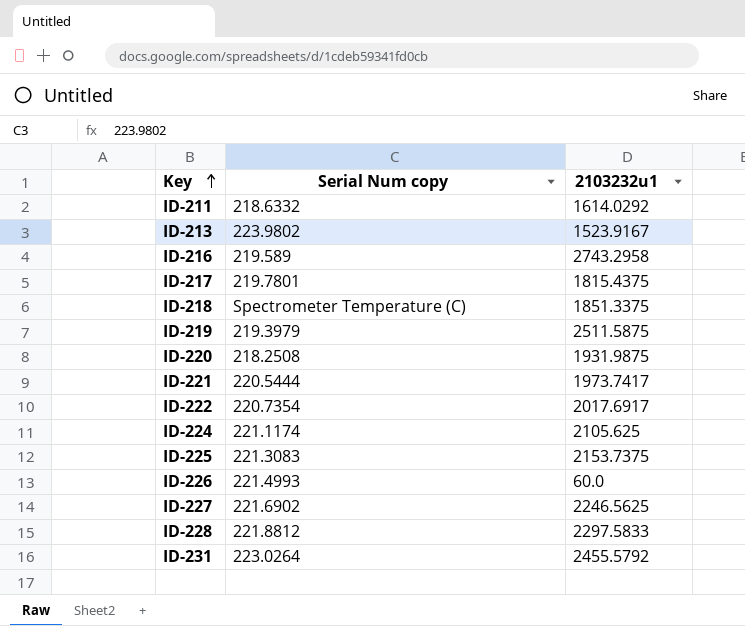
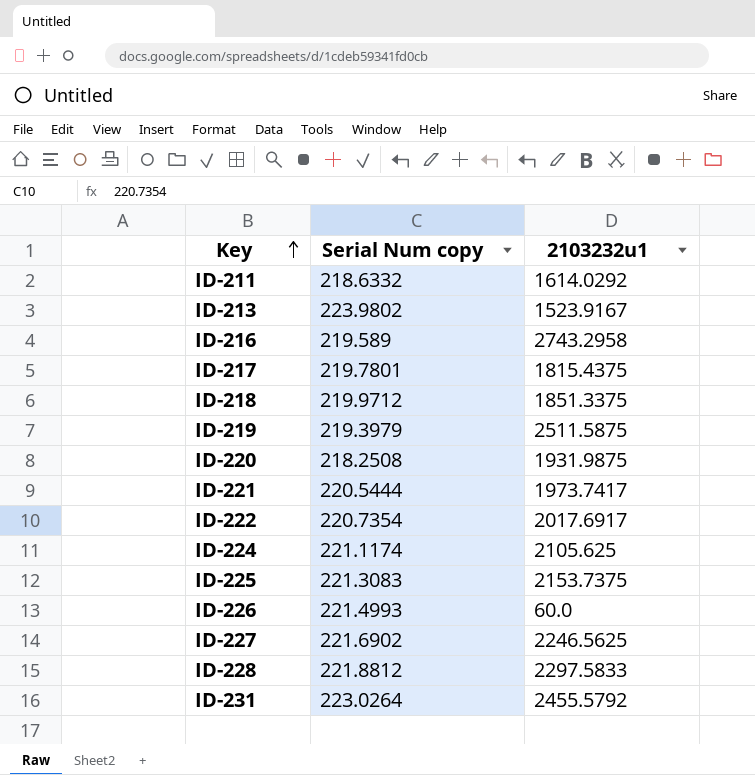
ID-218 | Serial Num copy: Spectrometer Temperature (C) -> 219.9712

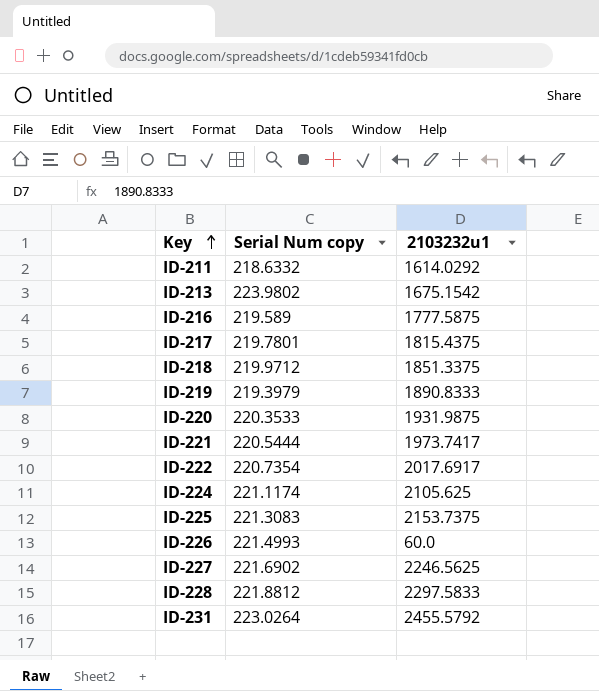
ID-213 | 2103232u1: 1523.9167 -> 1675.1542
ID-216 | 2103232u1: 2743.2958 -> 1777.5875
ID-219 | 2103232u1: 2511.5875 -> 1890.8333
ID-220 | Serial Num copy: 218.2508 -> 220.3533

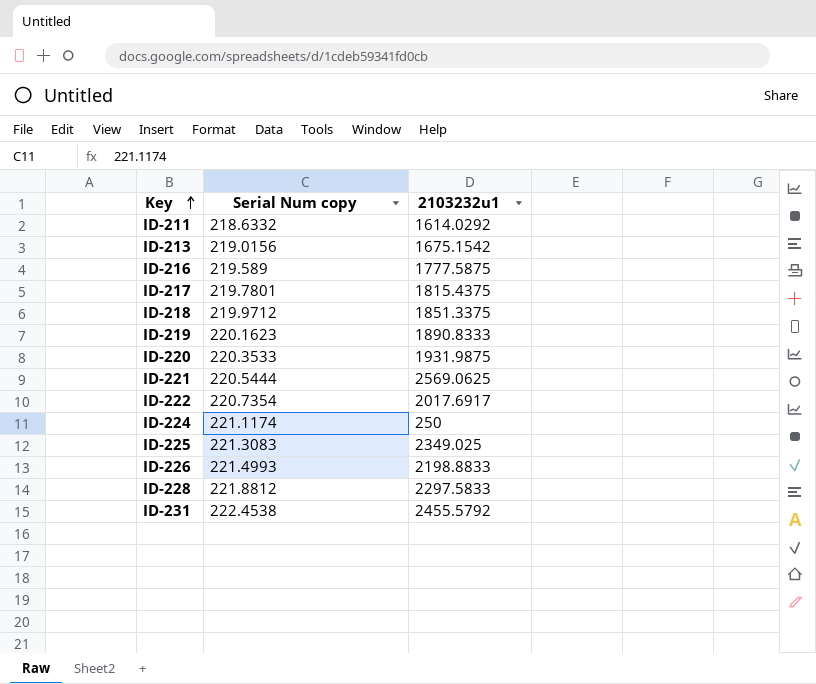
row ID-227: 221.6902 | 2246.5625 -> none
ID-213 | Serial Num copy: 223.9802 -> 219.0156
ID-219 | Serial Num copy: 219.3979 -> 220.1623
ID-221 | 2103232u1: 1973.7417 -> 2569.0625
ID-224 | 2103232u1: 2105.625 -> 250
ID-225 | 2103232u1: 2153.7375 -> 2349.025
ID-226 | 2103232u1: 60.0 -> 2198.8833
ID-231 | Serial Num copy: 223.0264 -> 222.4538

